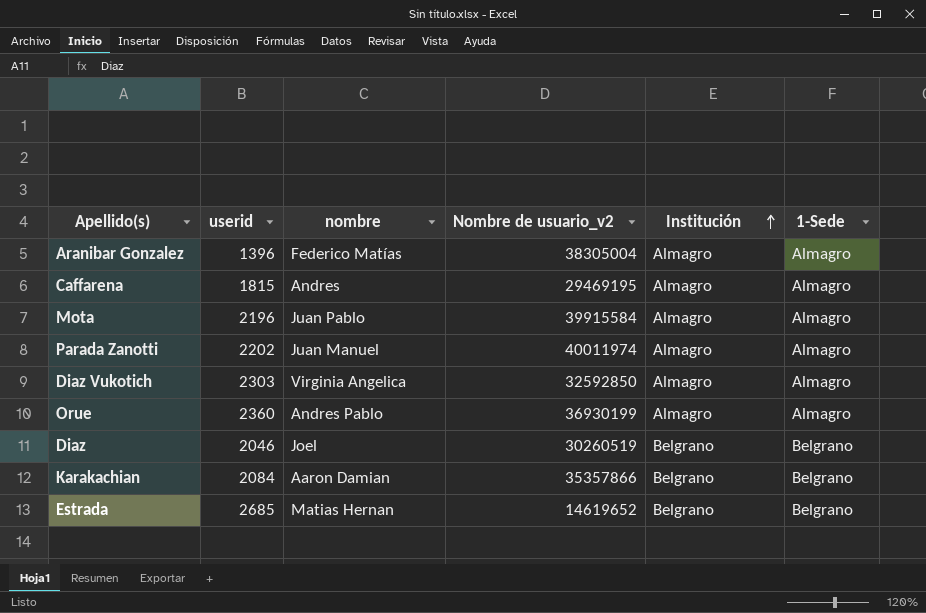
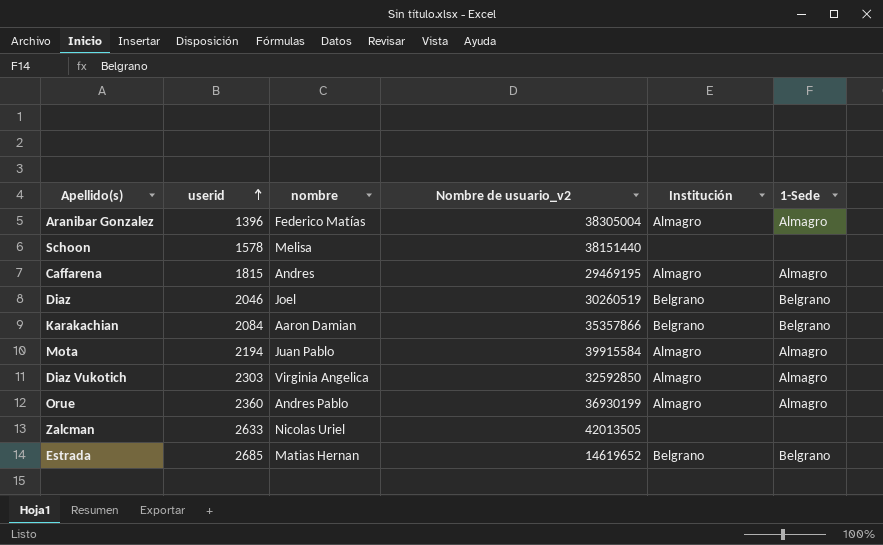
row order: Institución ascending -> userid ascending
row Parada Zanotti: 2202 | Juan Manuel | 40011974 | Almagro | Almagro -> none
row Schoon: none -> 1578 | Melisa | 38151440 | none | none
Mota | userid: 2196 -> 2194
row Zalcman: none -> 2633 | Nicolas Uriel | 42013505 | none | none

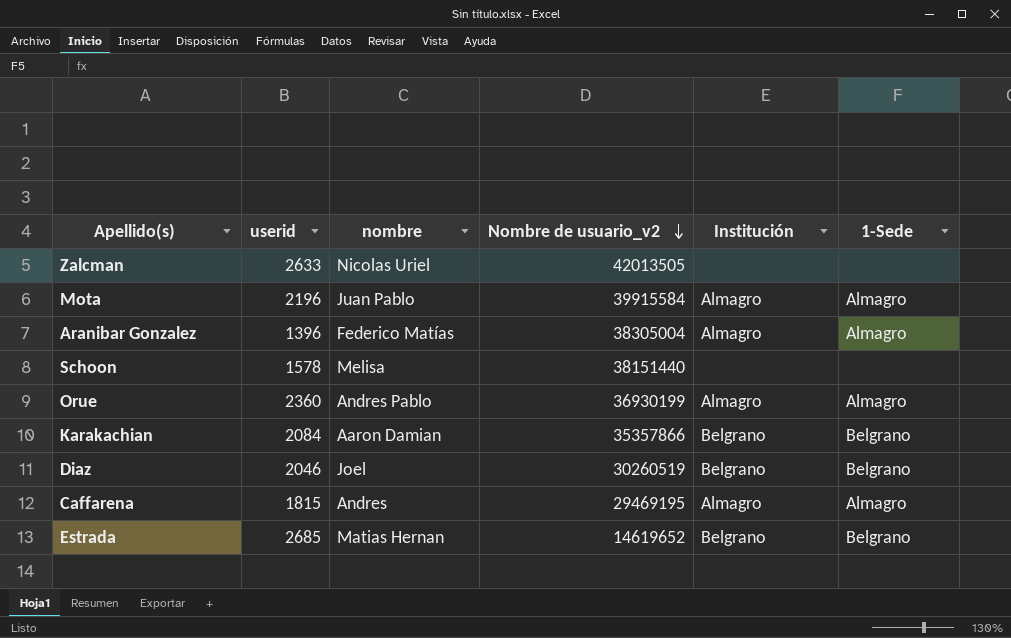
row order: userid ascending -> Nombre de usuario_v2 descending
row Diaz Vukotich: 2303 | Virginia Angelica | 32592850 | Almagro | Almagro -> none
Mota | userid: 2194 -> 2196

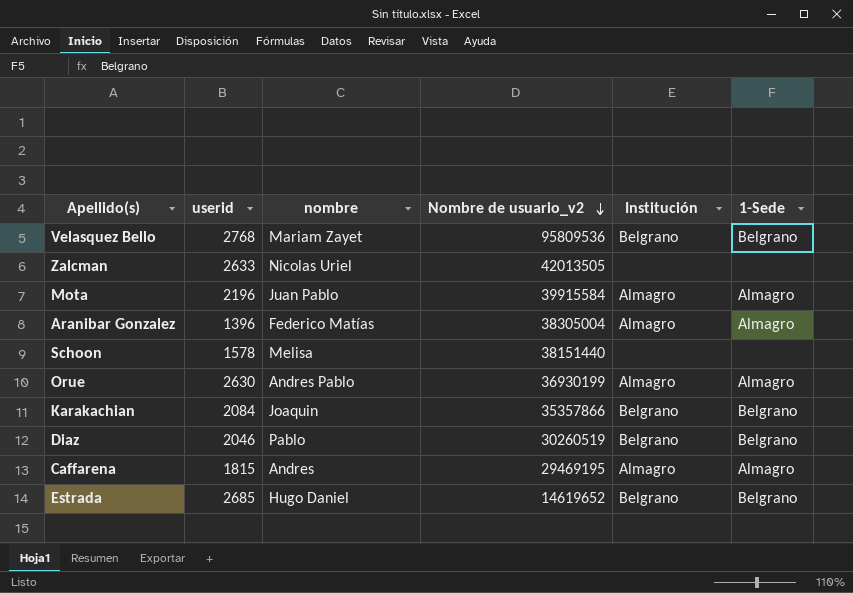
row Velasquez Bello: none -> 2768 | Mariam Zayet | 95809536 | Belgrano | Belgrano
Orue | userid: 2360 -> 2630
Karakachian | nombre: Aaron Damian -> Joaquin
Diaz | nombre: Joel -> Pablo
Estrada | nombre: Matias Hernan -> Hugo Daniel

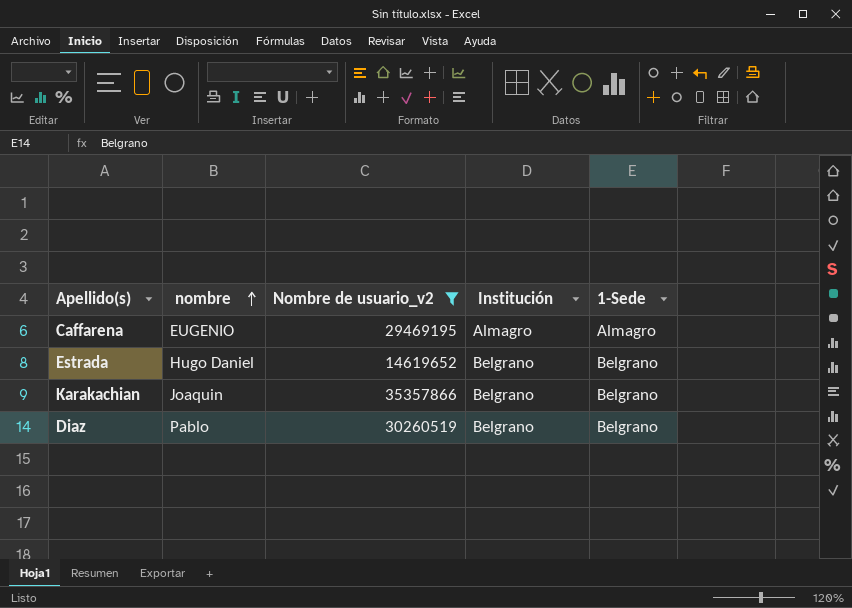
filter: none -> Nombre de usuario_v2 <= 35357866
row order: Nombre de usuario_v2 descending -> nombre ascending
column userid | position: 2 -> none
Caffarena | nombre: Andres -> EUGENIO

